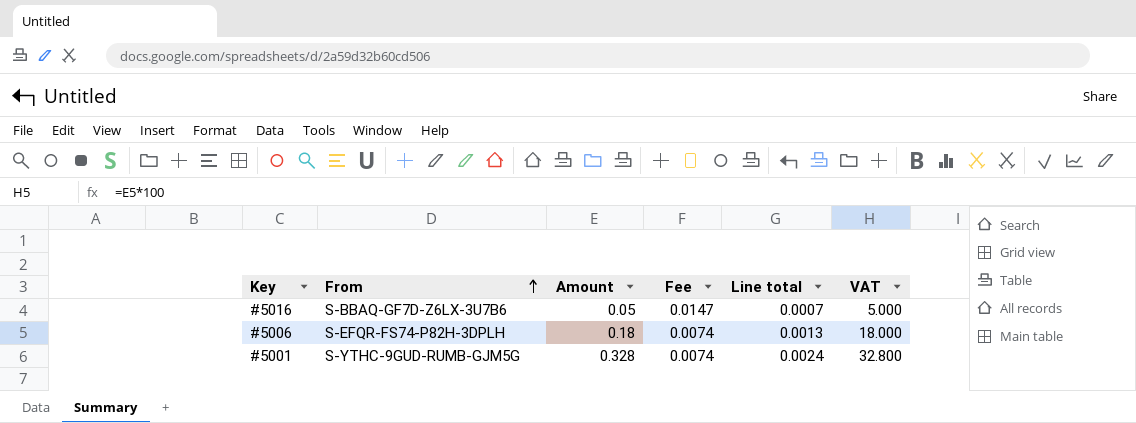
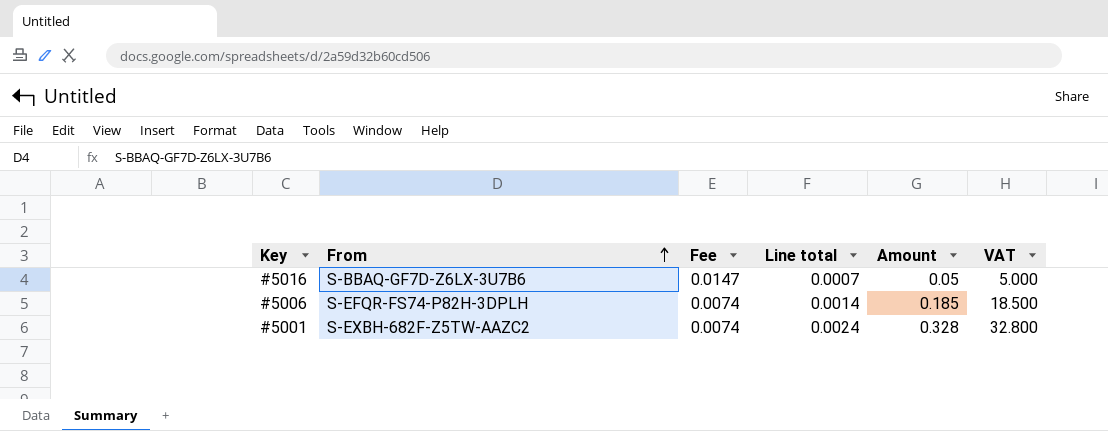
column Amount | position: 3 -> 5
#5006 | Line total: 0.0013 -> 0.0014
#5006 | Amount: 0.18 -> 0.185
#5006 | VAT: 18.000 -> 18.500
#5001 | From: S-YTHC-9GUD-RUMB-GJM5G -> S-EXBH-682F-Z5TW-AAZC2

